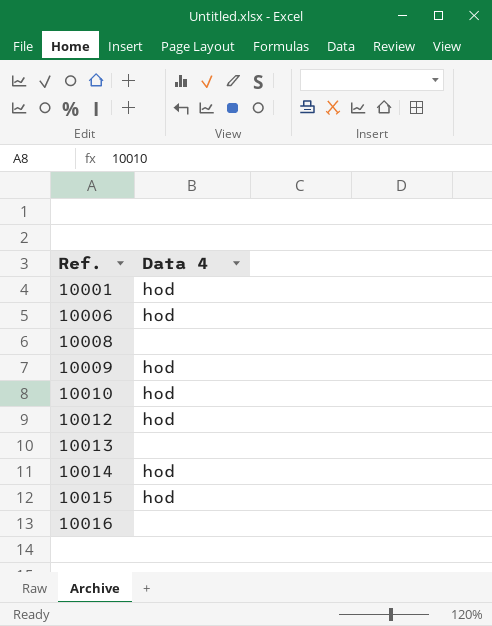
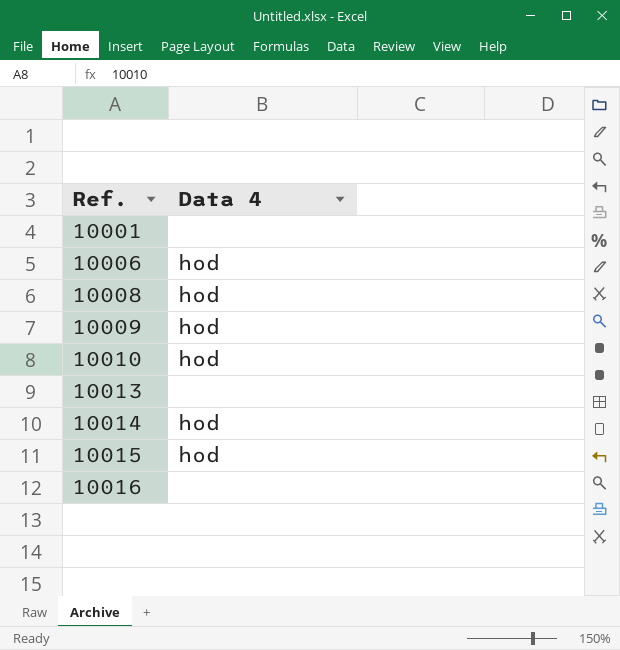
row 10012: hod -> none
10001 | Data 4: hod -> none
10008 | Data 4: none -> hod

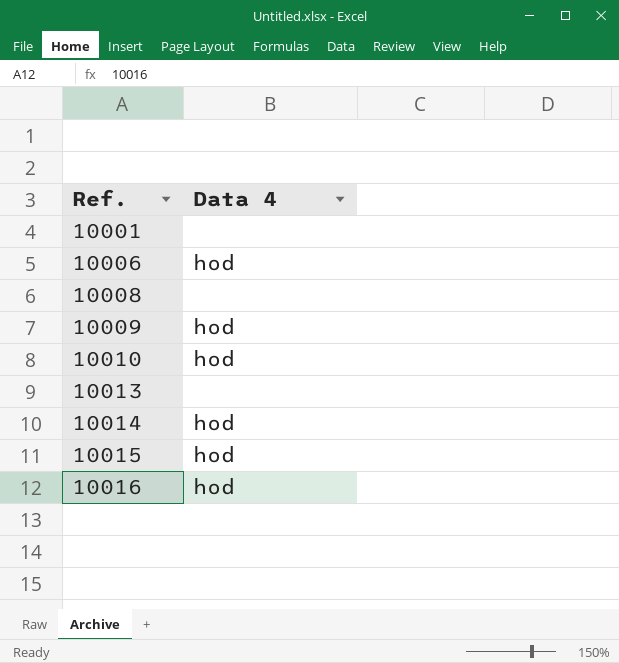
10008 | Data 4: hod -> none
10016 | Data 4: none -> hod

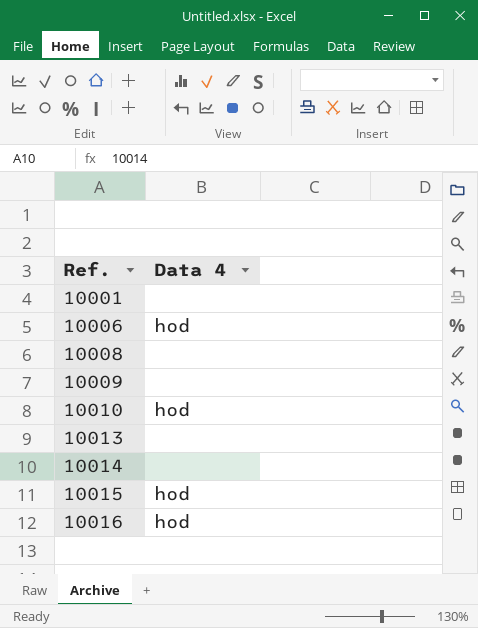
10009 | Data 4: hod -> none
10014 | Data 4: hod -> none

